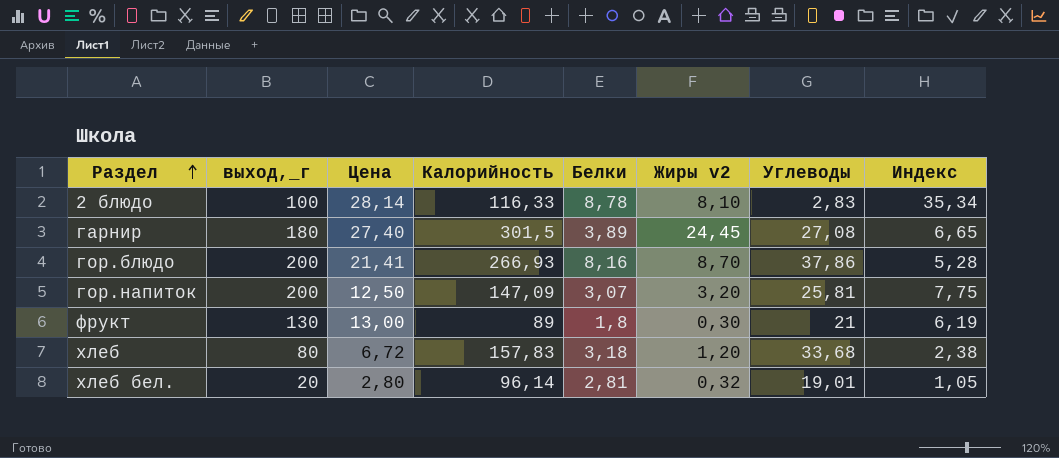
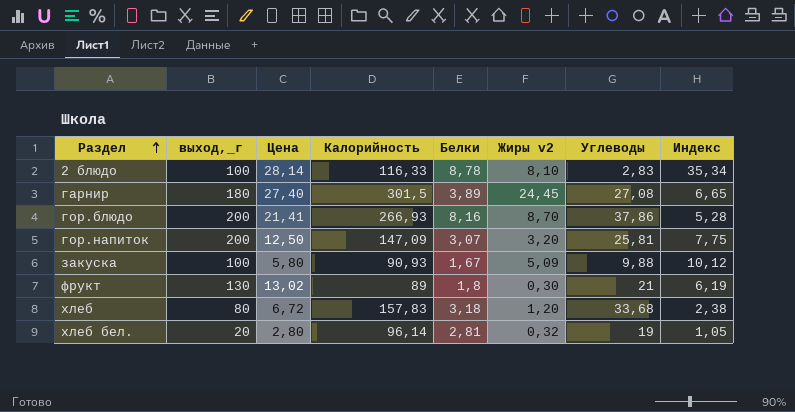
row закуска: none -> 100 | 5,80 | 90,93 | 1,67 | 5,09 | 9,88 | 10,12
фрукт | Цена: 13,00 -> 13,02
хлеб бел. | Углеводы: 19,01 -> 19

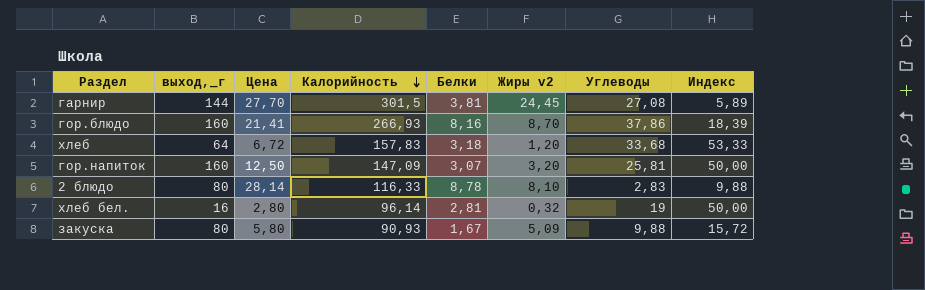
row order: Раздел ascending -> Калорийность descending
column Индекс | formula: [выход,_г] / [Углеводы] -> [выход,_г] / [Жиры v2]
row фрукт: 130 | 13,02 | 89 | 1,8 | 0,30 | 21 | 6,19 -> none
гарнир | выход,_г: 180 -> 144
гарнир | Цена: 27,40 -> 27,70
гарнир | Белки: 3,89 -> 3,81
гор.блюдо | выход,_г: 200 -> 160
хлеб | выход,_г: 80 -> 64
гор.напиток | выход,_г: 200 -> 160
2 блюдо | выход,_г: 100 -> 80
хлеб бел. | выход,_г: 20 -> 16
закуска | выход,_г: 100 -> 80

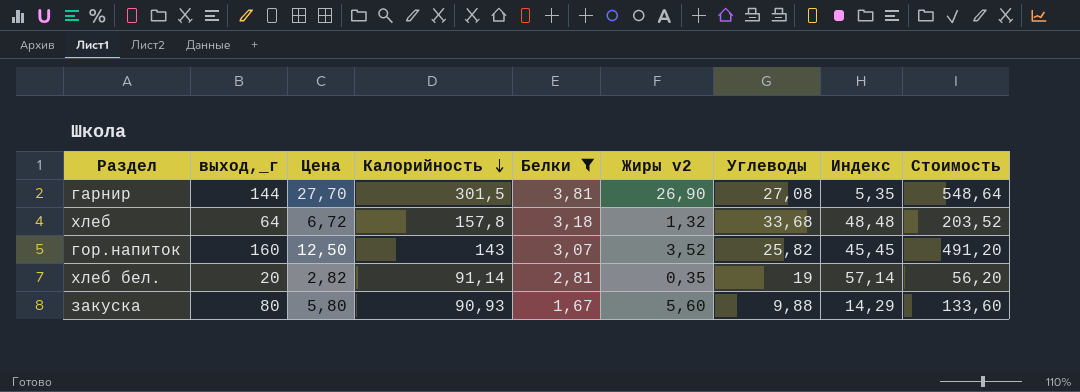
filter: none -> Белки <= 3,81
column Стоимость | formula: none -> [выход,_г] * [Белки]
гарнир | Жиры v2: 24,45 -> 26,90
гарнир | Индекс: 5,89 -> 5,35
хлеб | Калорийность: 157,83 -> 157,8
хлеб | Жиры v2: 1,20 -> 1,32
хлеб | Индекс: 53,33 -> 48,48
гор.напиток | Калорийность: 147,09 -> 143
гор.напиток | Жиры v2: 3,20 -> 3,52
гор.напиток | Углеводы: 25,81 -> 25,82
гор.напиток | Индекс: 50,00 -> 45,45
хлеб бел. | выход,_г: 16 -> 20
хлеб бел. | Цена: 2,80 -> 2,82
хлеб бел. | Калорийность: 96,14 -> 91,14
хлеб бел. | Жиры v2: 0,32 -> 0,35
хлеб бел. | Индекс: 50,00 -> 57,14
закуска | Жиры v2: 5,09 -> 5,60
закуска | Индекс: 15,72 -> 14,29

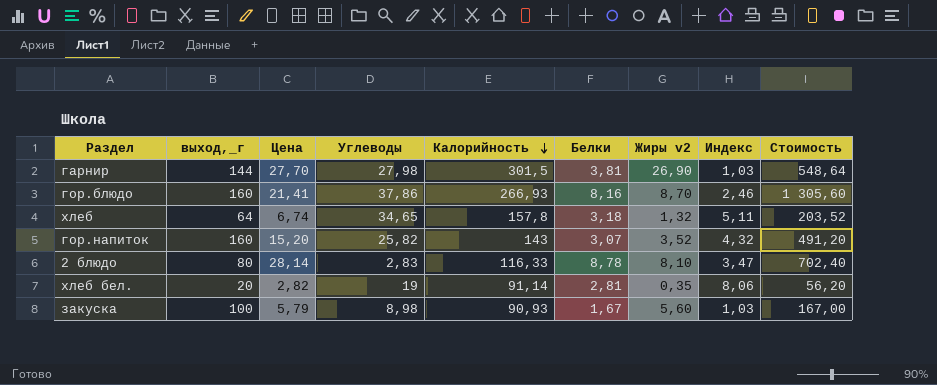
filter: Белки <= 3,81 -> none
column Углеводы | position: 7 -> 4
column Индекс | formula: [выход,_г] / [Жиры v2] -> [Цена] / [Жиры v2]
гарнир | Углеводы: 27,08 -> 27,98
хлеб | Цена: 6,72 -> 6,74
хлеб | Углеводы: 33,68 -> 34,65
гор.напиток | Цена: 12,50 -> 15,20
закуска | выход,_г: 80 -> 100
закуска | Цена: 5,80 -> 5,79
закуска | Углеводы: 9,88 -> 8,98
закуска | Стоимость: 133,60 -> 167,00

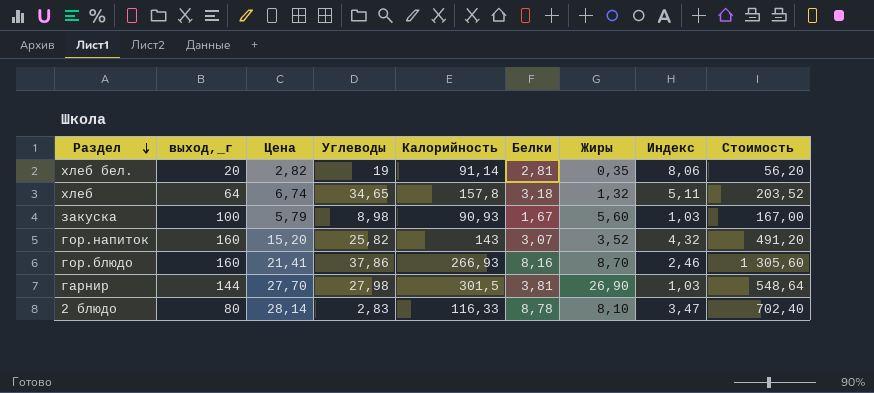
row order: Калорийность descending -> Раздел descending
column name: Жиры v2 -> Жиры

